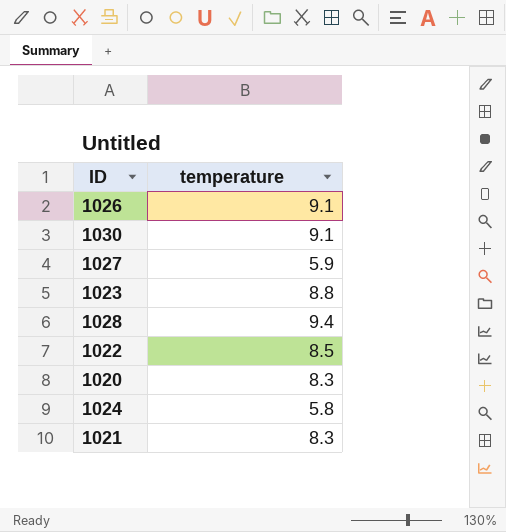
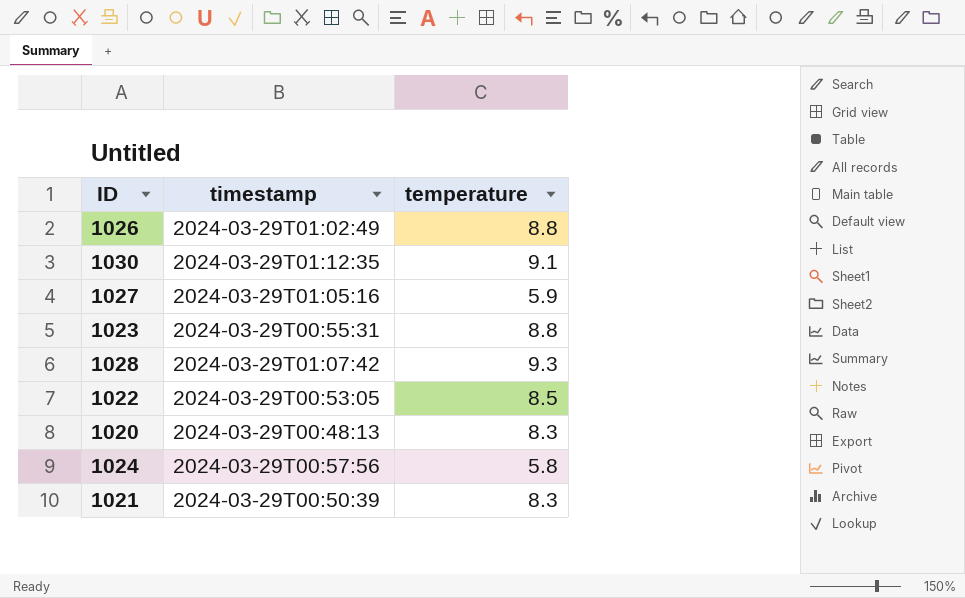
column timestamp | position: none -> 2
1026 | temperature: 9.1 -> 8.8
1028 | temperature: 9.4 -> 9.3

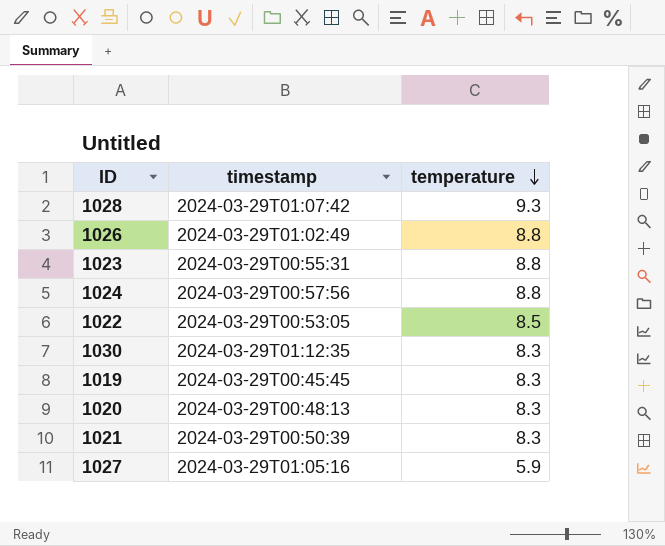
row order: none -> temperature descending
1024 | temperature: 5.8 -> 8.8
1030 | temperature: 9.1 -> 8.3
row 1019: none -> 2024-03-29T00:45:45 | 8.3

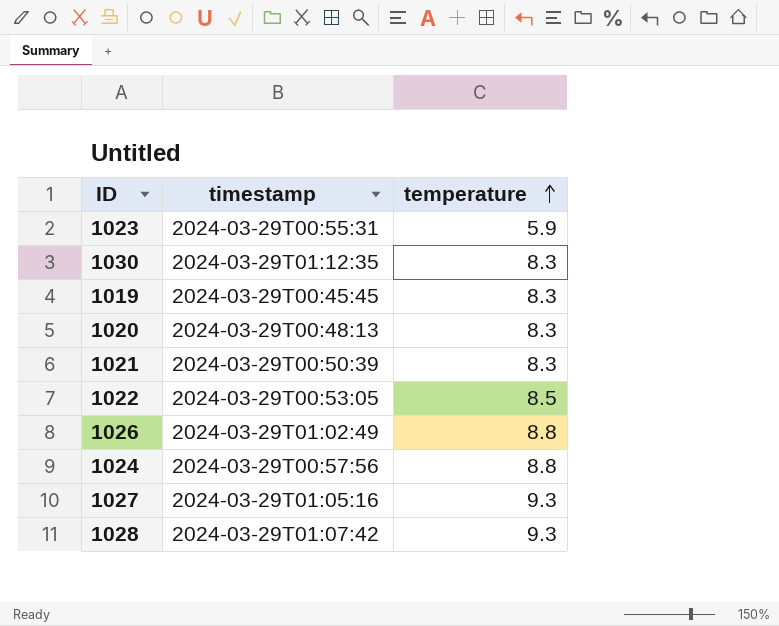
row order: temperature descending -> temperature ascending
1023 | temperature: 8.8 -> 5.9
1027 | temperature: 5.9 -> 9.3

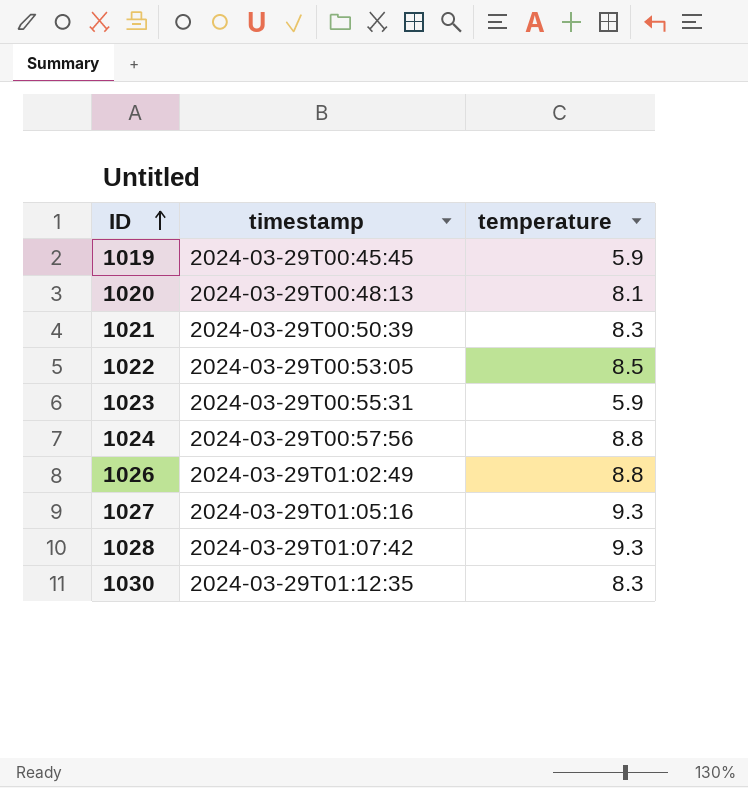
row order: temperature ascending -> ID ascending
1019 | temperature: 8.3 -> 5.9
1020 | temperature: 8.3 -> 8.1

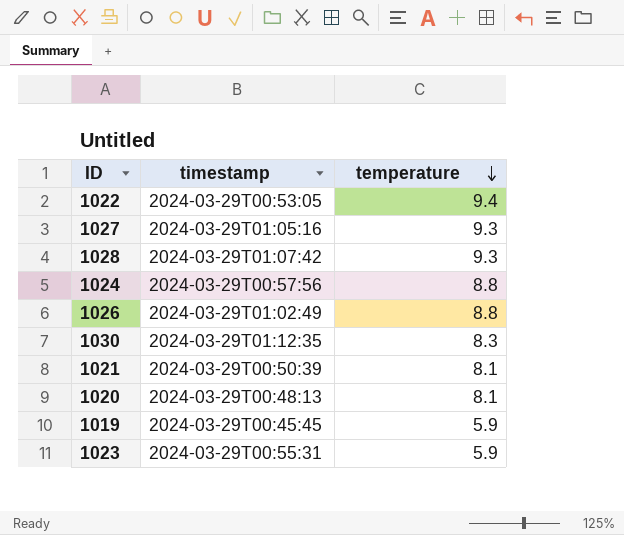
row order: ID ascending -> temperature descending
1022 | temperature: 8.5 -> 9.4
1021 | temperature: 8.3 -> 8.1

